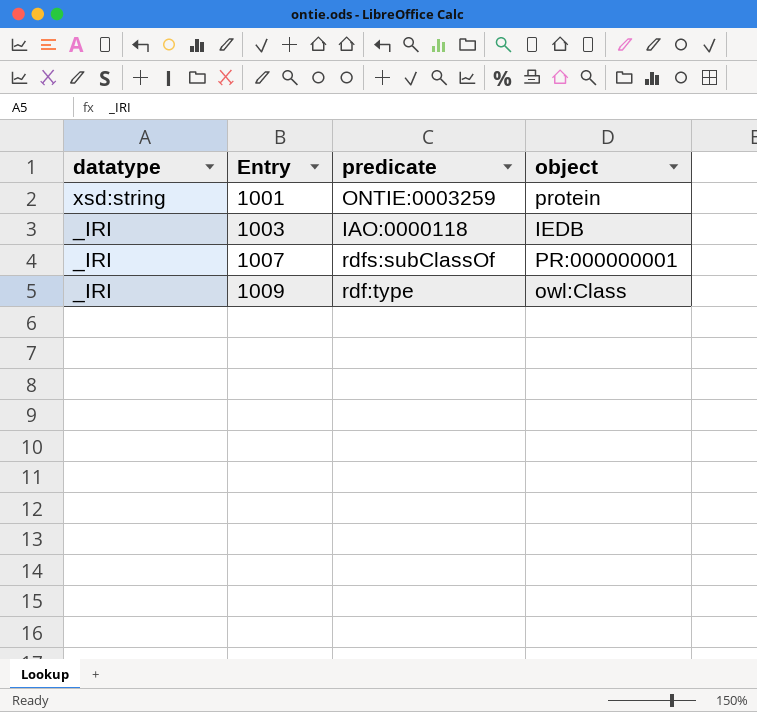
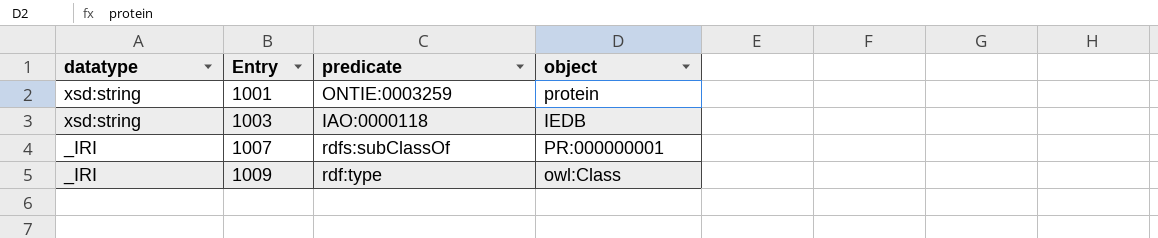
1003 | datatype: _IRI -> xsd:string

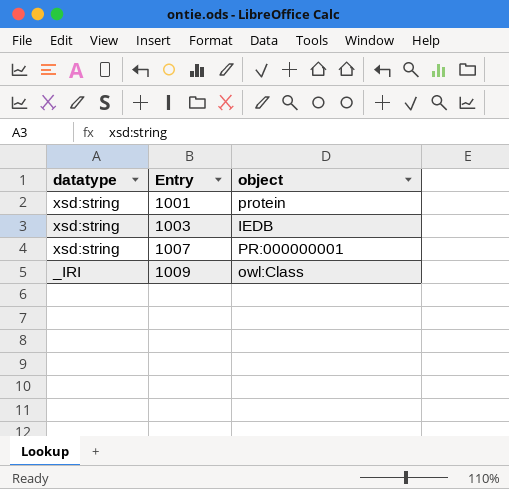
column predicate | position: 3 -> none
1007 | datatype: _IRI -> xsd:string

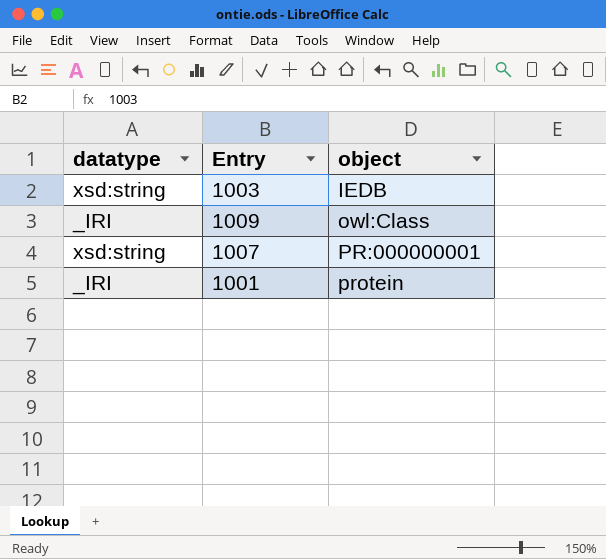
row order: datatype descending -> object ascending
1001 | datatype: xsd:string -> _IRI

